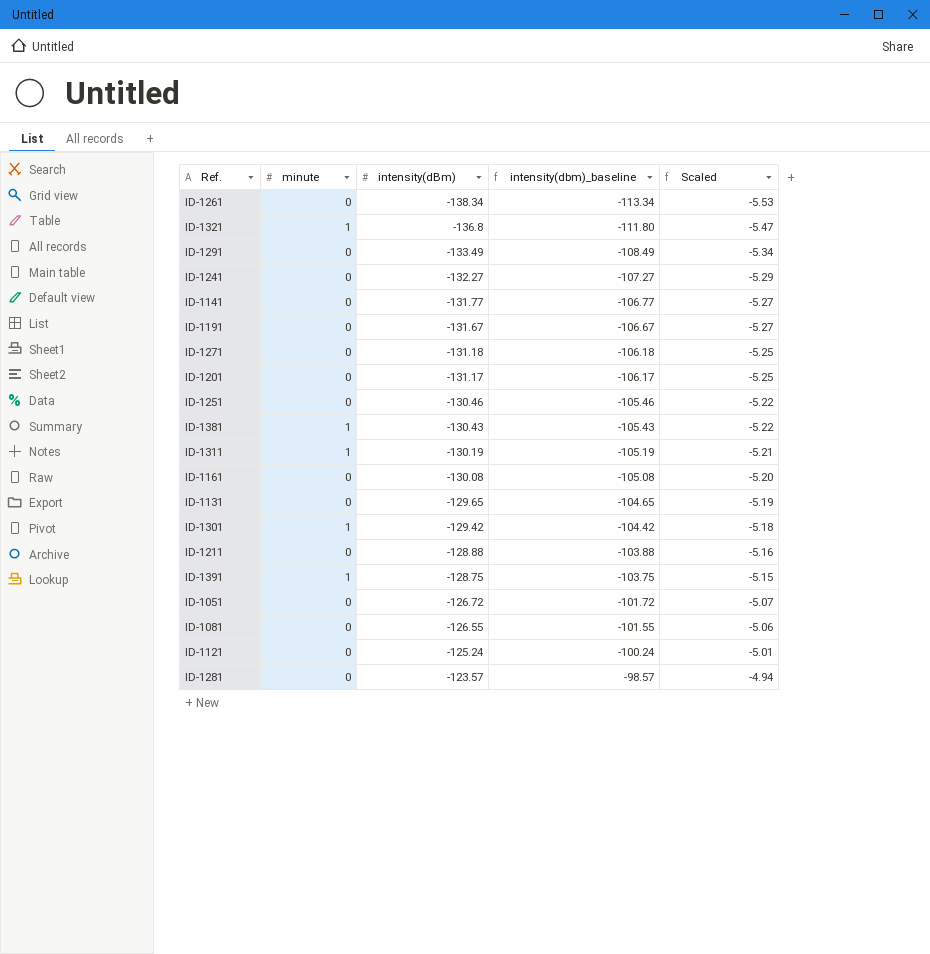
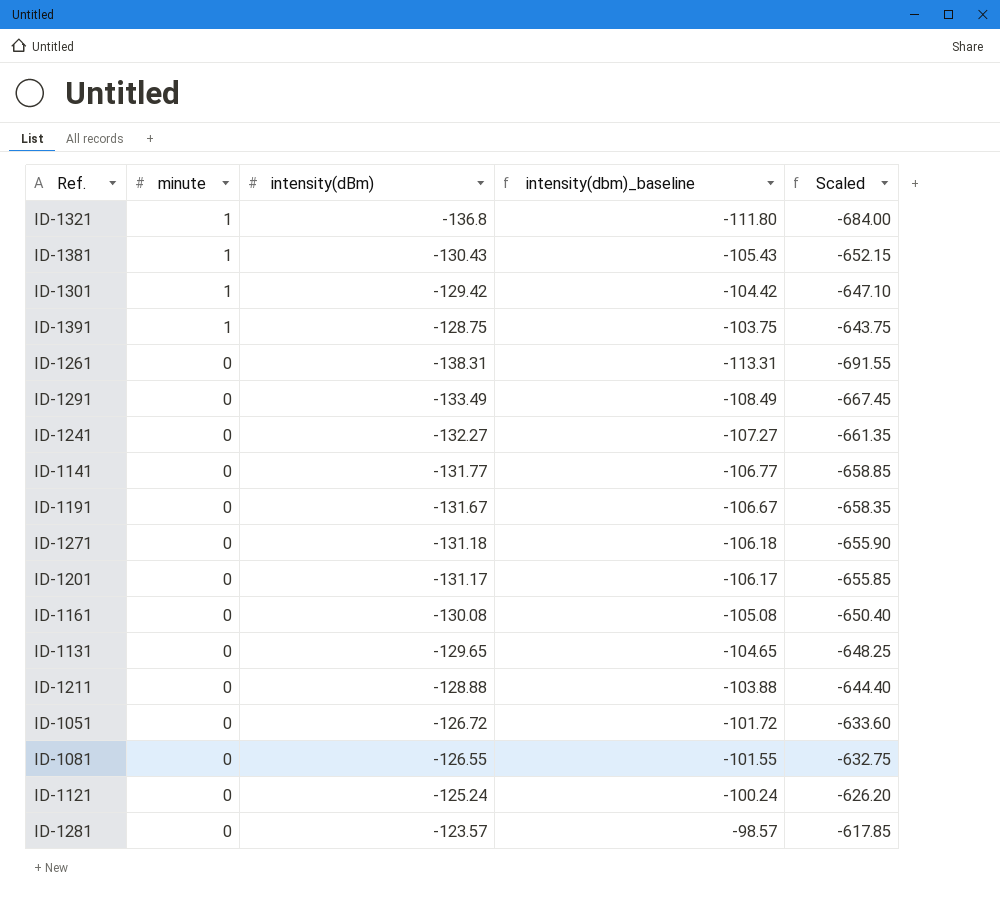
row order: intensity(dBm) ascending -> minute descending
column Scaled | formula: [intensity(dBm)] * 0.04 -> [intensity(dBm)] * 5
row ID-1251: 0 | -130.46 | -105.46 | -5.22 -> none
row ID-1311: 1 | -130.19 | -105.19 | -5.21 -> none
ID-1261 | intensity(dBm): -138.34 -> -138.31
ID-1261 | intensity(dbm)_baseline: -113.34 -> -113.31

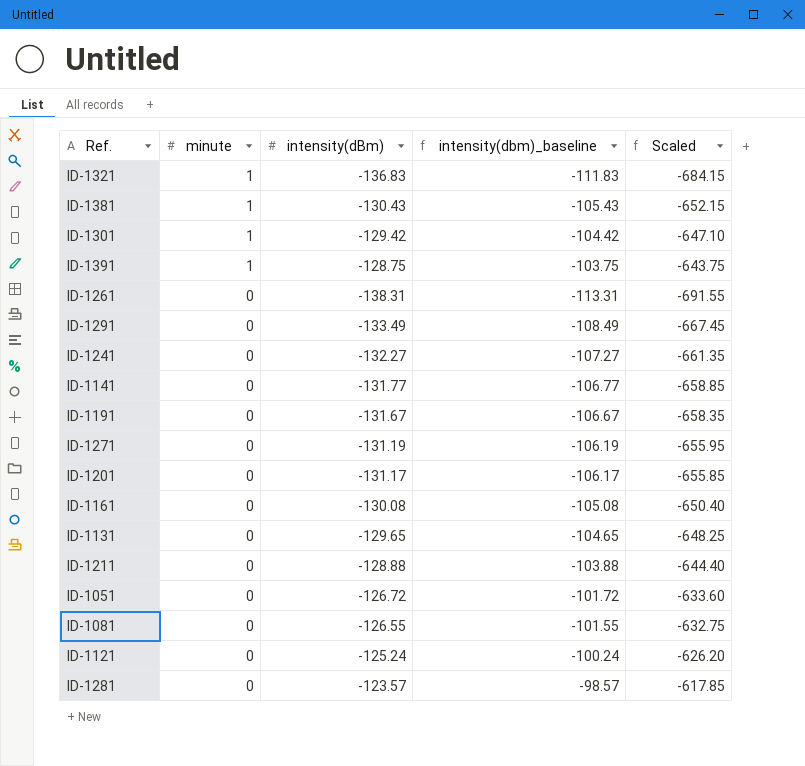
ID-1321 | intensity(dBm): -136.8 -> -136.83
ID-1321 | intensity(dbm)_baseline: -111.80 -> -111.83
ID-1321 | Scaled: -684.00 -> -684.15
ID-1271 | intensity(dBm): -131.18 -> -131.19
ID-1271 | intensity(dbm)_baseline: -106.18 -> -106.19
ID-1271 | Scaled: -655.90 -> -655.95

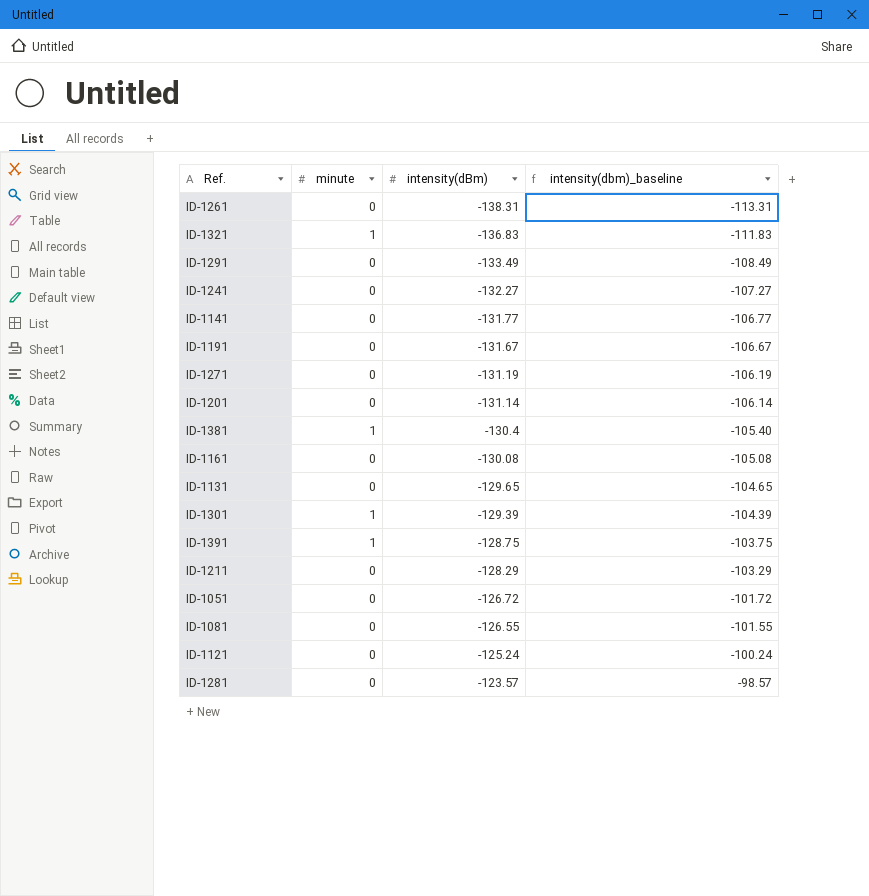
row order: minute descending -> intensity(dBm) ascending
column Scaled | formula: [intensity(dBm)] * 5 -> none
ID-1201 | intensity(dBm): -131.17 -> -131.14
ID-1201 | intensity(dbm)_baseline: -106.17 -> -106.14
ID-1381 | intensity(dBm): -130.43 -> -130.4
ID-1381 | intensity(dbm)_baseline: -105.43 -> -105.40
ID-1301 | intensity(dBm): -129.42 -> -129.39
ID-1301 | intensity(dbm)_baseline: -104.42 -> -104.39
ID-1211 | intensity(dBm): -128.88 -> -128.29
ID-1211 | intensity(dbm)_baseline: -103.88 -> -103.29

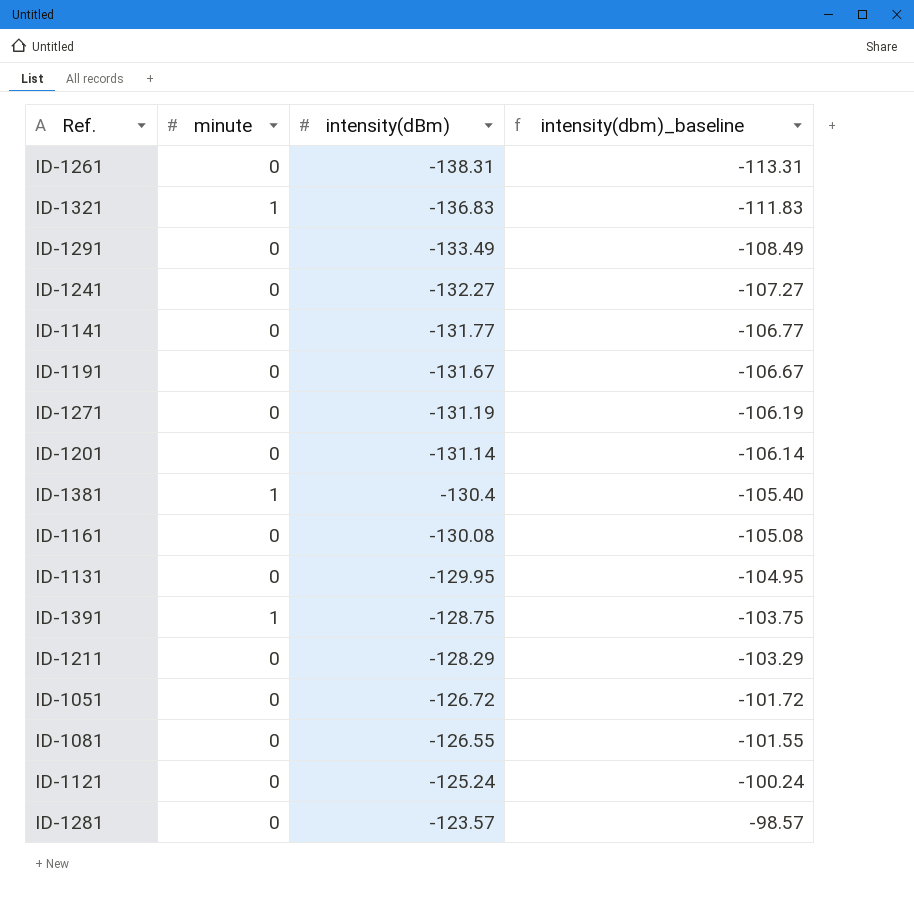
row ID-1301: 1 | -129.39 | -104.39 -> none
ID-1131 | intensity(dBm): -129.65 -> -129.95
ID-1131 | intensity(dbm)_baseline: -104.65 -> -104.95

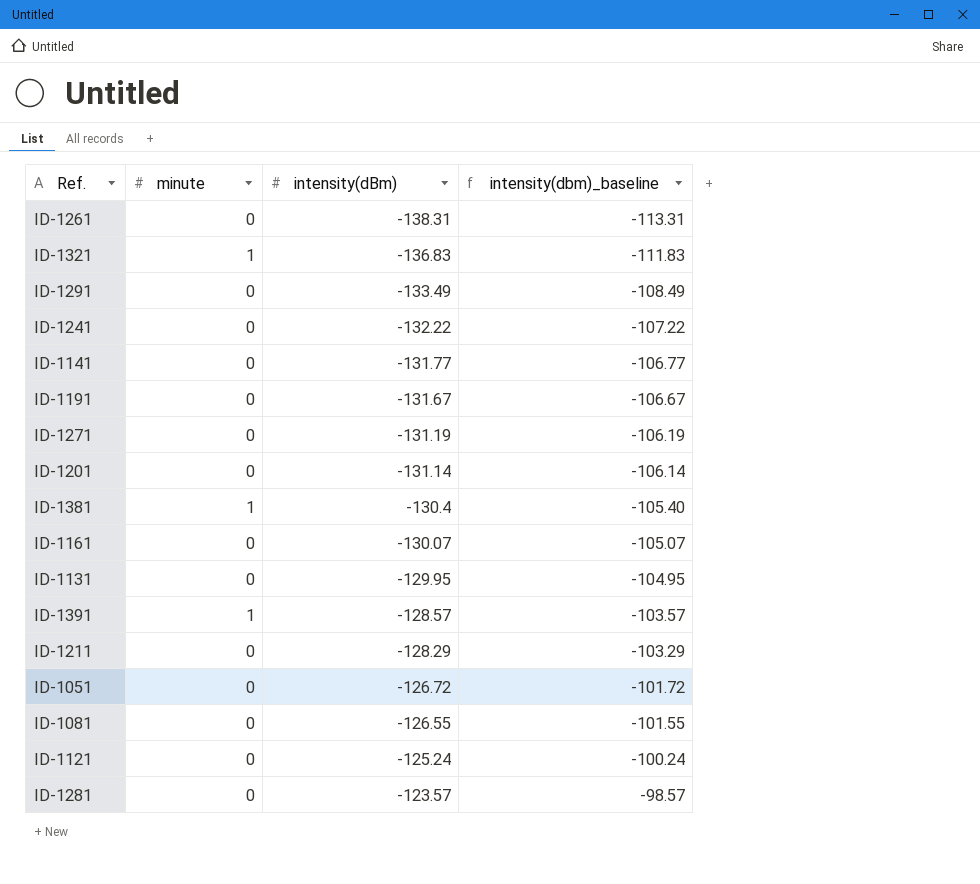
ID-1241 | intensity(dBm): -132.27 -> -132.22
ID-1241 | intensity(dbm)_baseline: -107.27 -> -107.22
ID-1161 | intensity(dBm): -130.08 -> -130.07
ID-1161 | intensity(dbm)_baseline: -105.08 -> -105.07
ID-1391 | intensity(dBm): -128.75 -> -128.57
ID-1391 | intensity(dbm)_baseline: -103.75 -> -103.57

